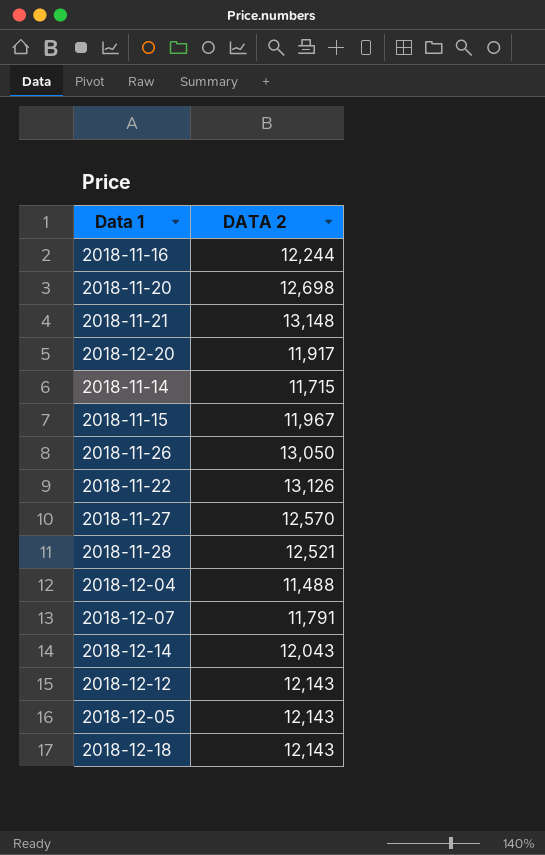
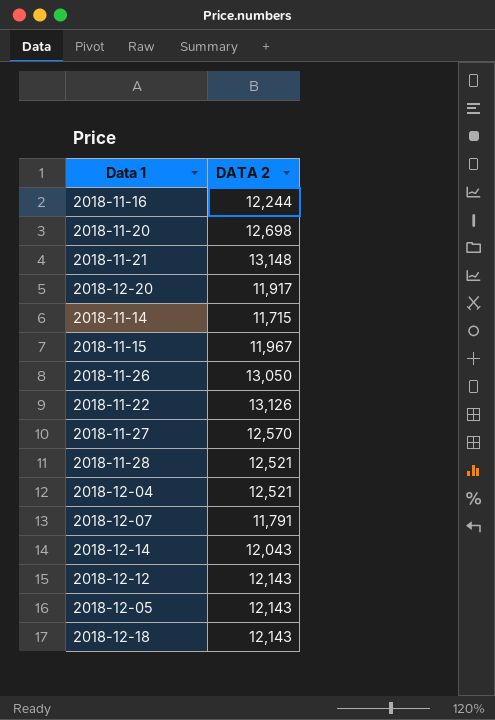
2018-12-04 | DATA 2: 11,488 -> 12,521

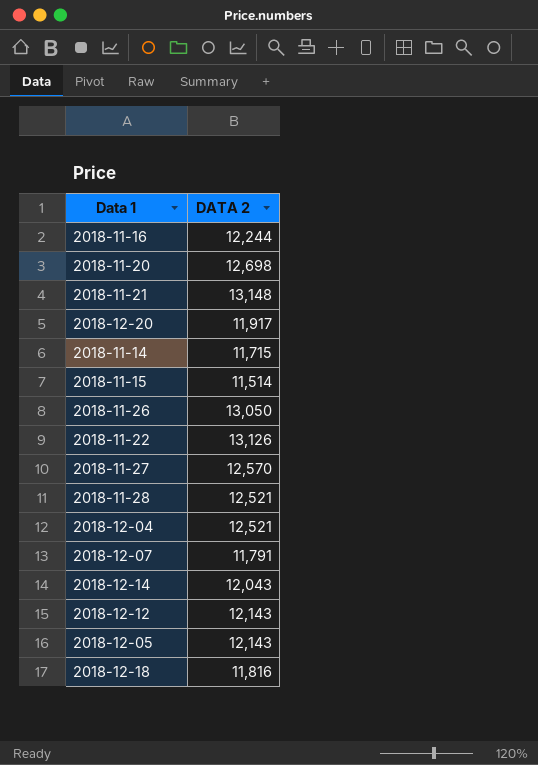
2018-11-15 | DATA 2: 11,967 -> 11,514
2018-12-18 | DATA 2: 12,143 -> 11,816

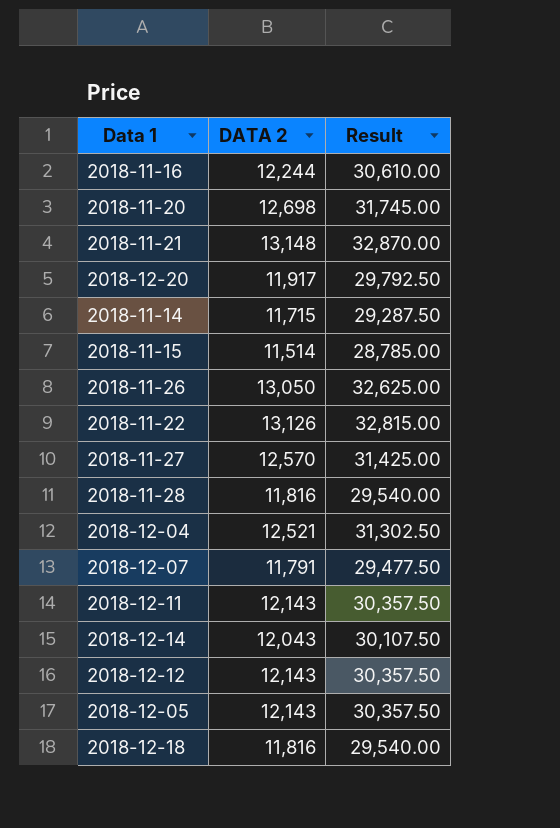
column Result | formula: none -> [DATA 2] * 2.5
2018-11-28 | DATA 2: 12,521 -> 11,816
row 2018-12-11: none -> 12,143 | 30,357.50

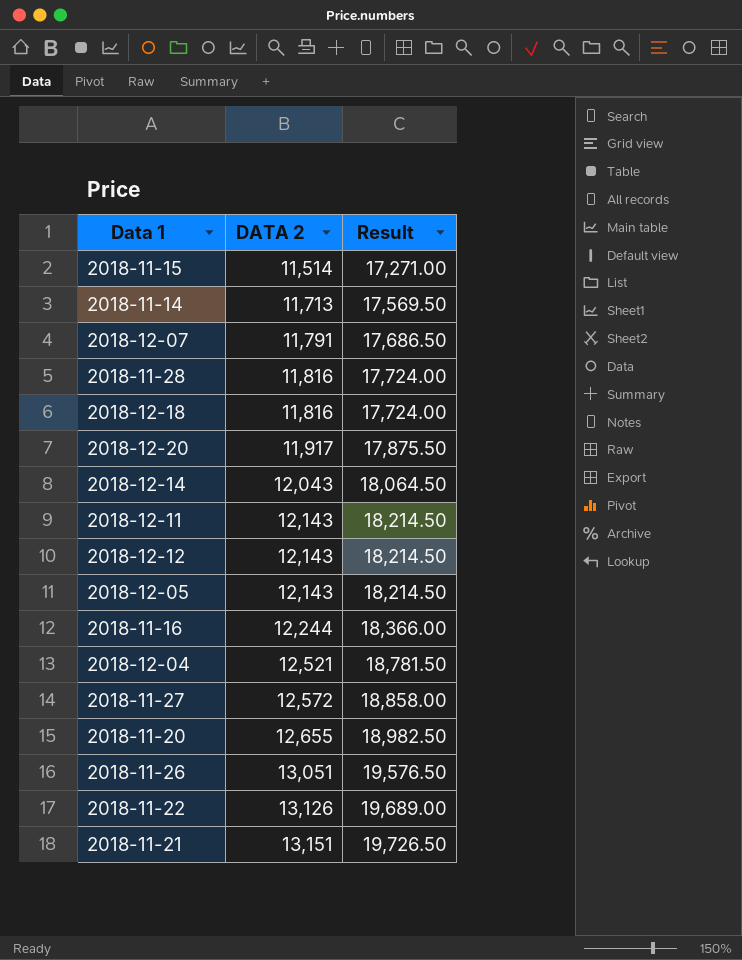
row order: none -> DATA 2 ascending
column Result | formula: [DATA 2] * 2.5 -> [DATA 2] * 1.5
2018-11-14 | DATA 2: 11,715 -> 11,713
2018-11-27 | DATA 2: 12,570 -> 12,572
2018-11-20 | DATA 2: 12,698 -> 12,655
2018-11-26 | DATA 2: 13,050 -> 13,051
2018-11-21 | DATA 2: 13,148 -> 13,151

